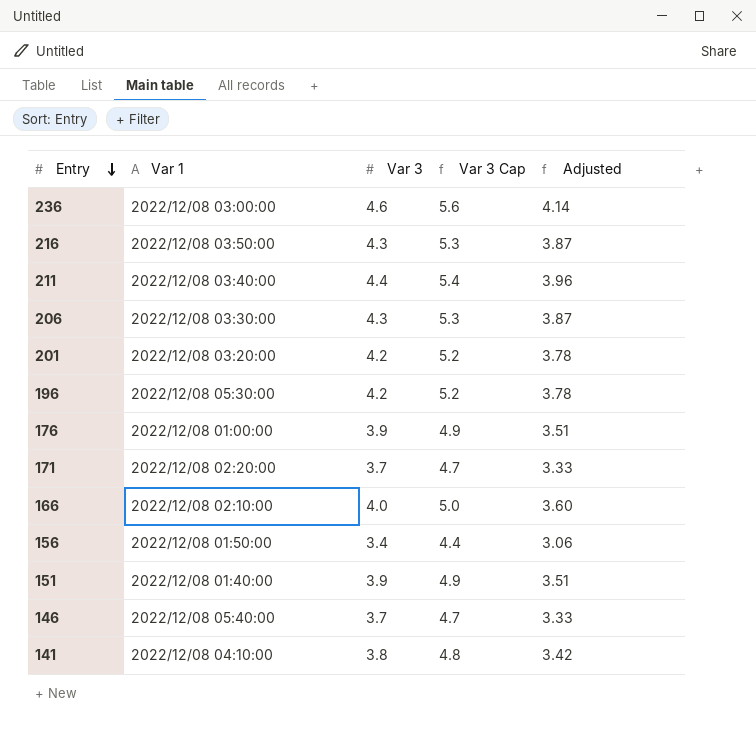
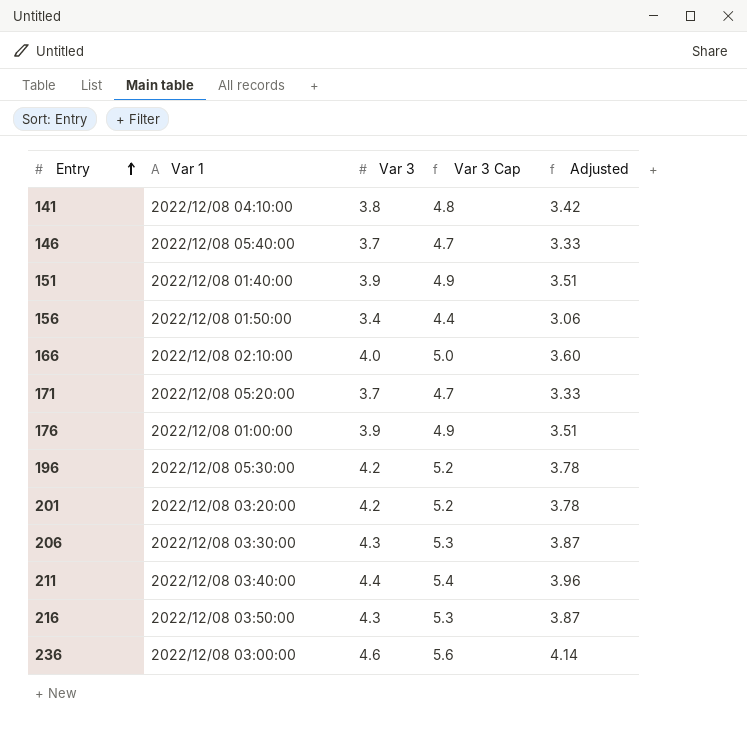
row order: Entry descending -> Entry ascending
171 | Var 1: 2022/12/08 02:20:00 -> 2022/12/08 05:20:00

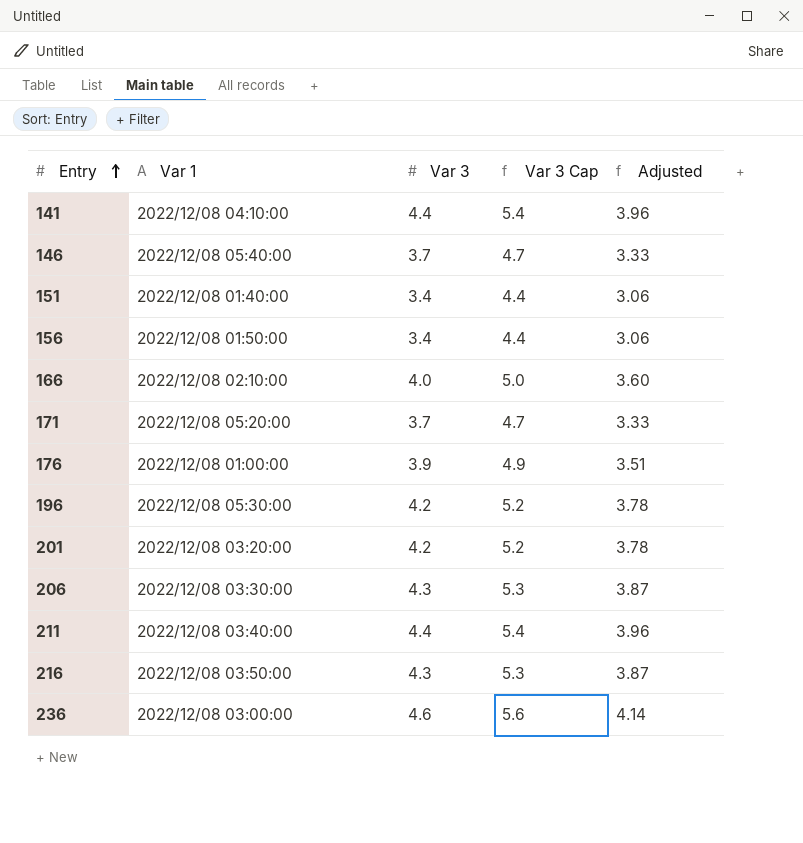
141 | Var 3: 3.8 -> 4.4
141 | Var 3 Cap: 4.8 -> 5.4
141 | Adjusted: 3.42 -> 3.96
151 | Var 3: 3.9 -> 3.4
151 | Var 3 Cap: 4.9 -> 4.4
151 | Adjusted: 3.51 -> 3.06

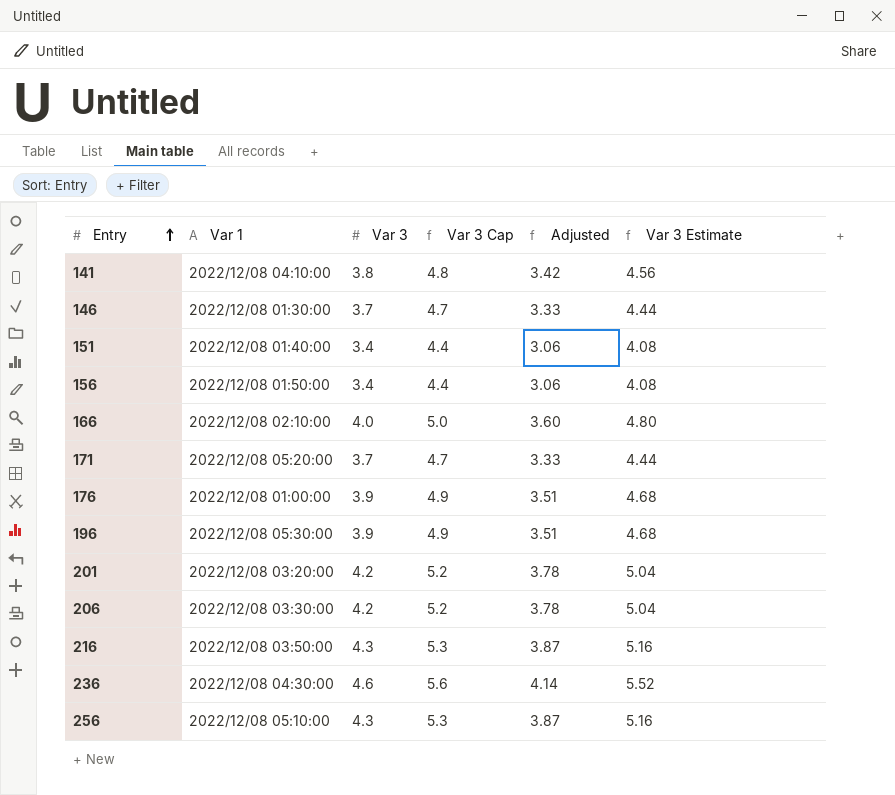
column Var 3 Estimate | formula: none -> [Var 3] * 1.2
row 211: 2022/12/08 03:40:00 | 4.4 | 5.4 | 3.96 -> none
141 | Var 3: 4.4 -> 3.8
141 | Var 3 Cap: 5.4 -> 4.8
141 | Adjusted: 3.96 -> 3.42
146 | Var 1: 2022/12/08 05:40:00 -> 2022/12/08 01:30:00
196 | Var 3: 4.2 -> 3.9
196 | Var 3 Cap: 5.2 -> 4.9
196 | Adjusted: 3.78 -> 3.51
206 | Var 3: 4.3 -> 4.2
206 | Var 3 Cap: 5.3 -> 5.2
206 | Adjusted: 3.87 -> 3.78
236 | Var 1: 2022/12/08 03:00:00 -> 2022/12/08 04:30:00
row 256: none -> 2022/12/08 05:10:00 | 4.3 | 5.3 | 3.87 | 5.16

